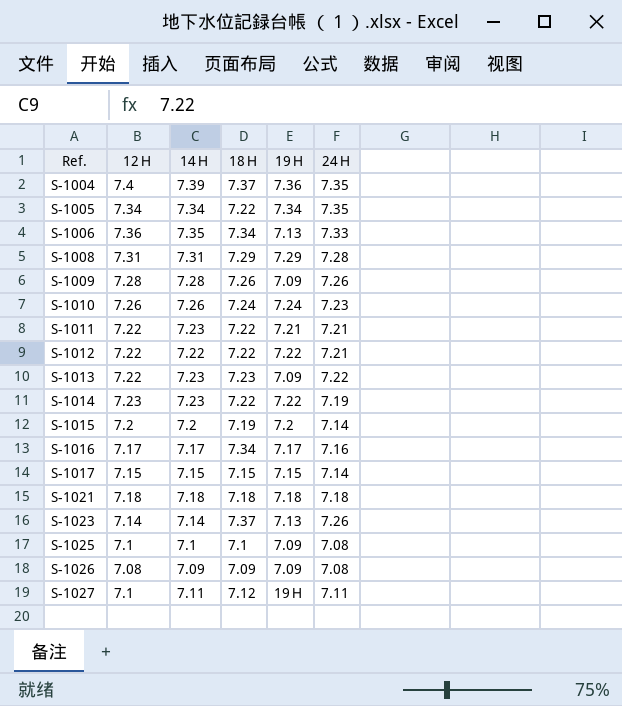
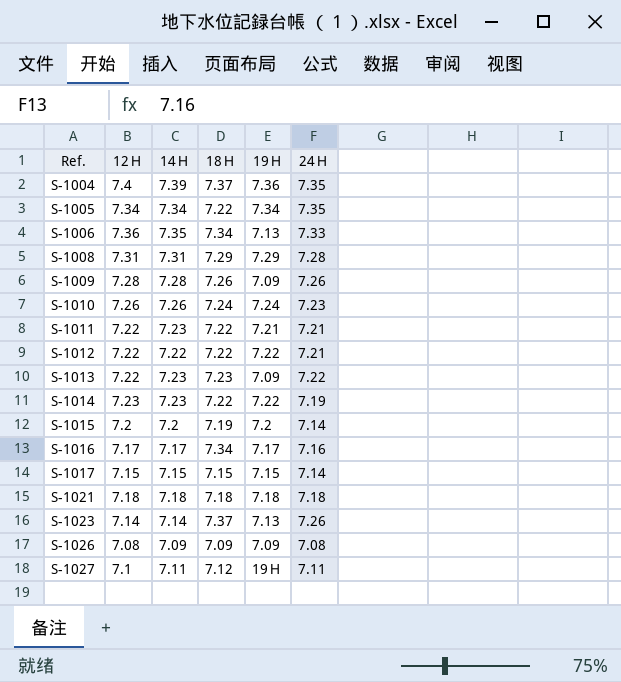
row S-1025: 7.1 | 7.1 | 7.1 | 7.09 | 7.08 -> none

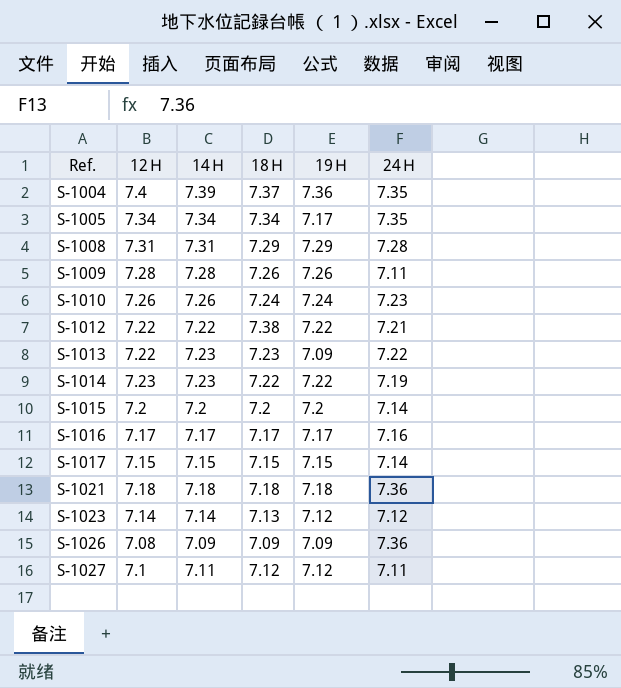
row S-1006: 7.36 | 7.35 | 7.34 | 7.13 | 7.33 -> none
row S-1011: 7.22 | 7.23 | 7.22 | 7.21 | 7.21 -> none
S-1005 | 18Ｈ: 7.22 -> 7.34
S-1005 | 19Ｈ: 7.34 -> 7.17
S-1009 | 19Ｈ: 7.09 -> 7.26
S-1009 | 24Ｈ: 7.26 -> 7.11
S-1012 | 18Ｈ: 7.22 -> 7.38
S-1015 | 18Ｈ: 7.19 -> 7.2
S-1016 | 18Ｈ: 7.34 -> 7.17
S-1021 | 24Ｈ: 7.18 -> 7.36
S-1023 | 18Ｈ: 7.37 -> 7.13
S-1023 | 19Ｈ: 7.13 -> 7.12
S-1023 | 24Ｈ: 7.26 -> 7.12
S-1026 | 24Ｈ: 7.08 -> 7.36
S-1027 | 19Ｈ: 19Ｈ -> 7.12

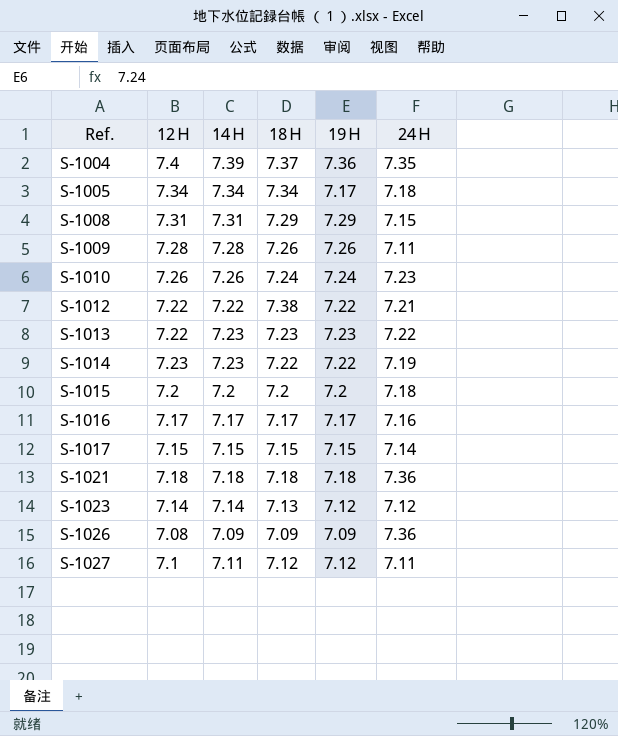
S-1005 | 24Ｈ: 7.35 -> 7.18
S-1008 | 24Ｈ: 7.28 -> 7.15
S-1013 | 19Ｈ: 7.09 -> 7.23
S-1015 | 24Ｈ: 7.14 -> 7.18

